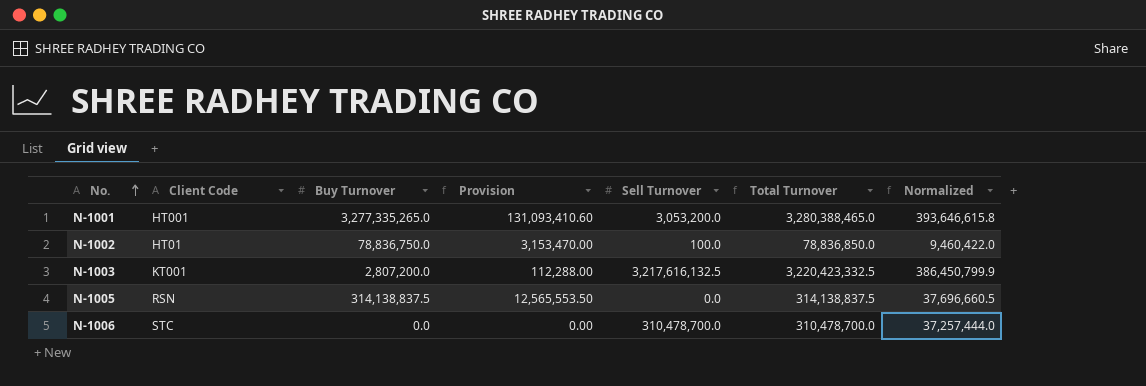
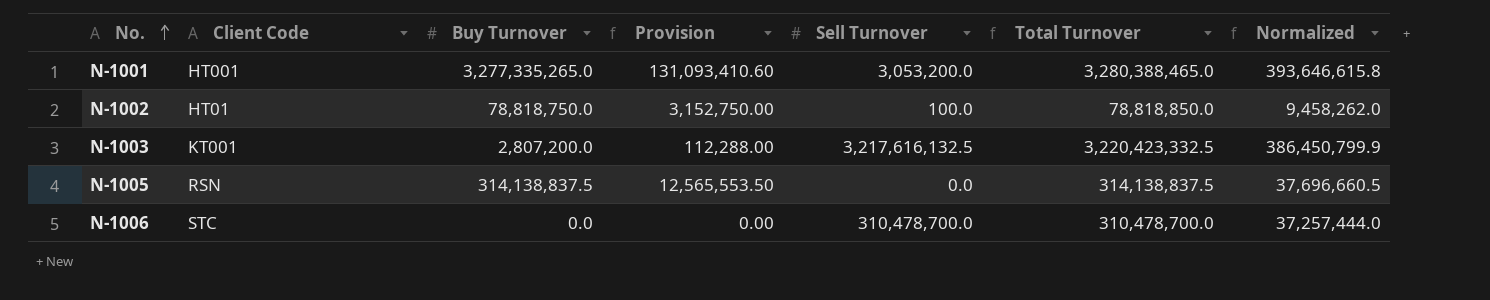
N-1002 | Buy Turnover: 78,836,750.0 -> 78,818,750.0
N-1002 | Provision: 3,153,470.00 -> 3,152,750.00
N-1002 | Total Turnover: 78,836,850.0 -> 78,818,850.0
N-1002 | Normalized: 9,460,422.0 -> 9,458,262.0

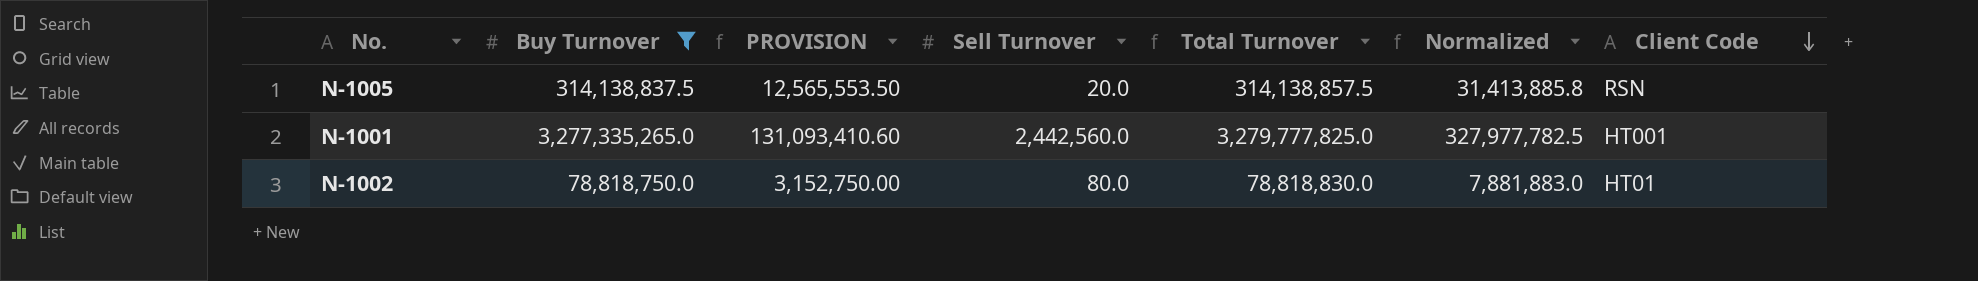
filter: none -> Buy Turnover >= 78,818,750.0
row order: No. ascending -> Client Code descending
column name: Provision -> PROVISION
column Normalized | formula: [Total Turnover] * 0.12 -> [Total Turnover] * 0.1
column Client Code | position: 2 -> 7
N-1005 | Sell Turnover: 0.0 -> 20.0
N-1005 | Total Turnover: 314,138,837.5 -> 314,138,857.5
N-1001 | Sell Turnover: 3,053,200.0 -> 2,442,560.0
N-1001 | Total Turnover: 3,280,388,465.0 -> 3,279,777,825.0
N-1002 | Sell Turnover: 100.0 -> 80.0
N-1002 | Total Turnover: 78,818,850.0 -> 78,818,830.0

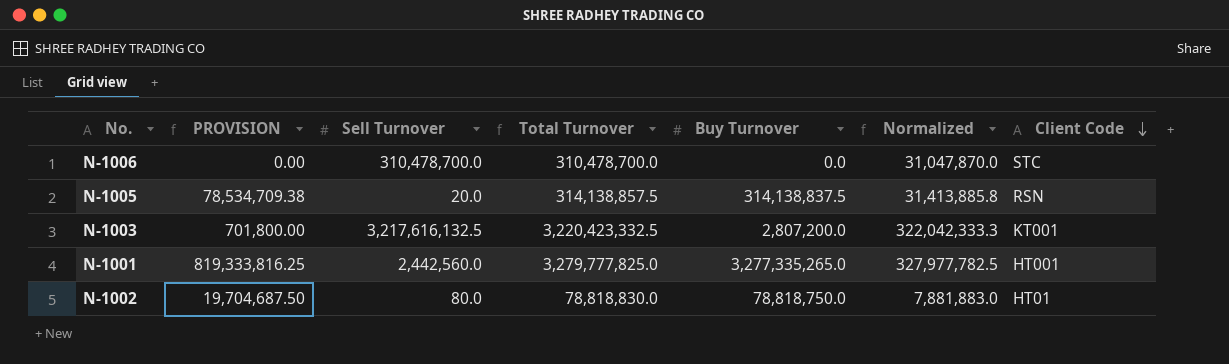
filter: Buy Turnover >= 78,818,750.0 -> none
column PROVISION | formula: [Buy Turnover] * 0.04 -> [Buy Turnover] * 0.25
column Buy Turnover | position: 2 -> 5

